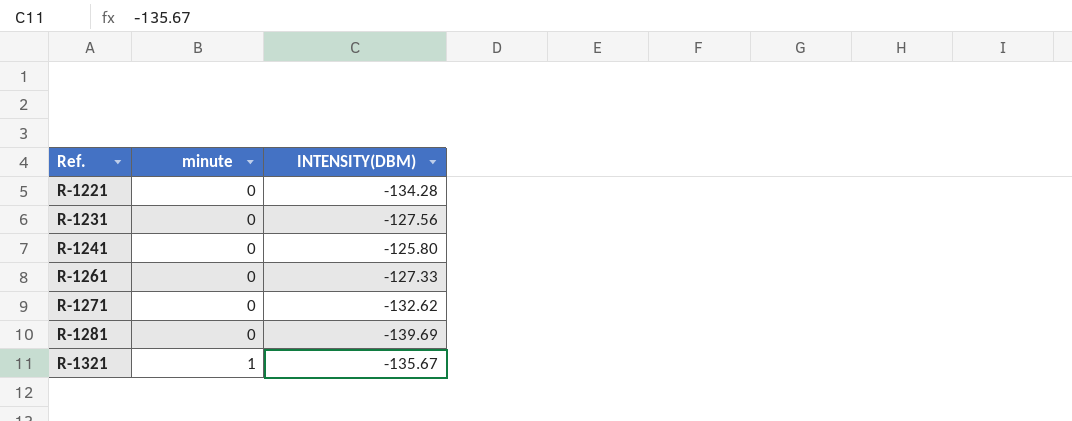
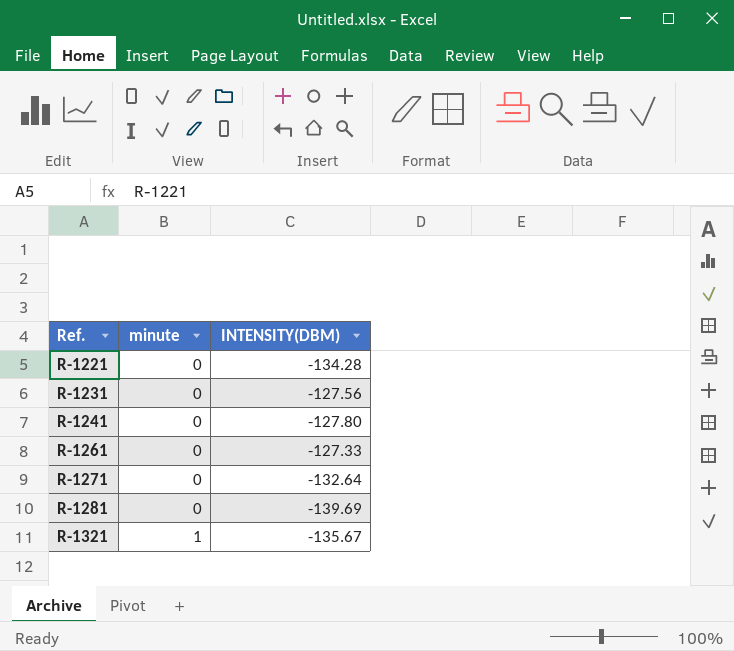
R-1241 | INTENSITY(DBM): -125.80 -> -127.80
R-1271 | INTENSITY(DBM): -132.62 -> -132.64

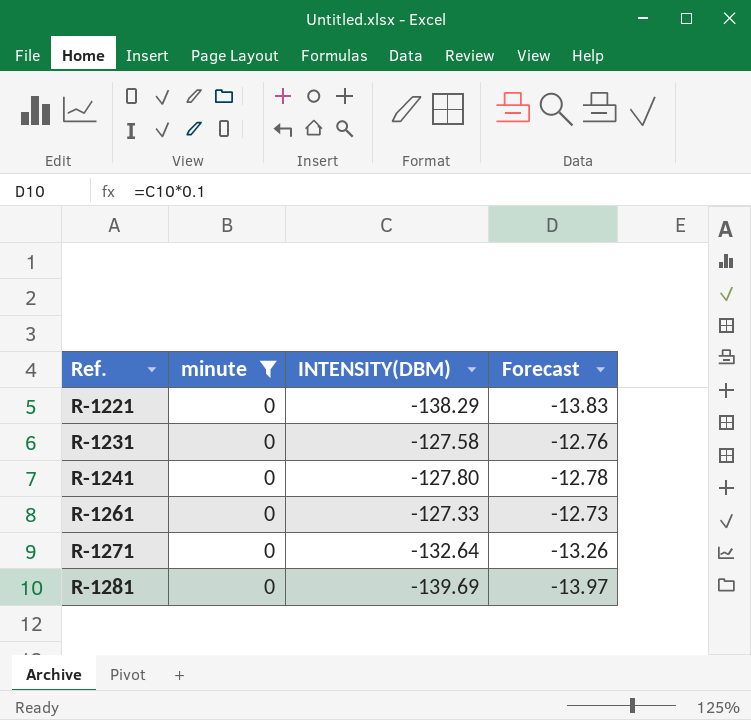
filter: none -> minute = 0
column Forecast | formula: none -> [INTENSITY(DBM)] * 0.1
R-1221 | INTENSITY(DBM): -134.28 -> -138.29
R-1231 | INTENSITY(DBM): -127.56 -> -127.58

